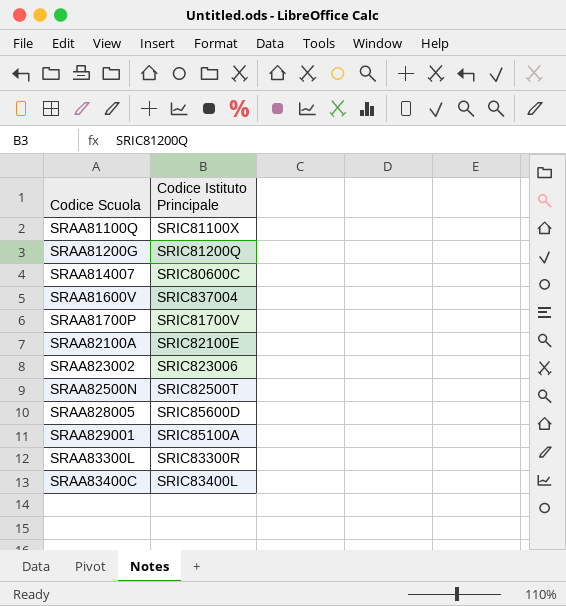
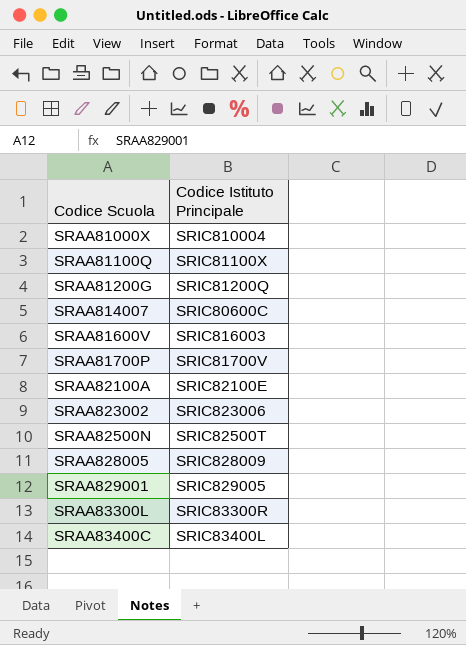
row SRAA81000X: none -> SRIC810004
SRAA81600V | Codice Istituto Principale: SRIC837004 -> SRIC816003
SRAA828005 | Codice Istituto Principale: SRIC85600D -> SRIC828009
SRAA829001 | Codice Istituto Principale: SRIC85100A -> SRIC829005

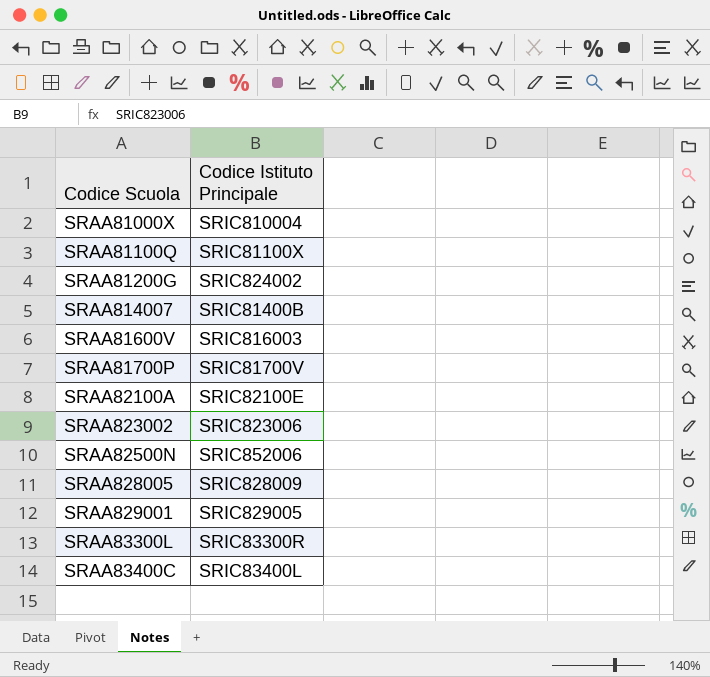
SRAA81200G | Codice Istituto Principale: SRIC81200Q -> SRIC824002
SRAA814007 | Codice Istituto Principale: SRIC80600C -> SRIC81400B
SRAA82500N | Codice Istituto Principale: SRIC82500T -> SRIC852006

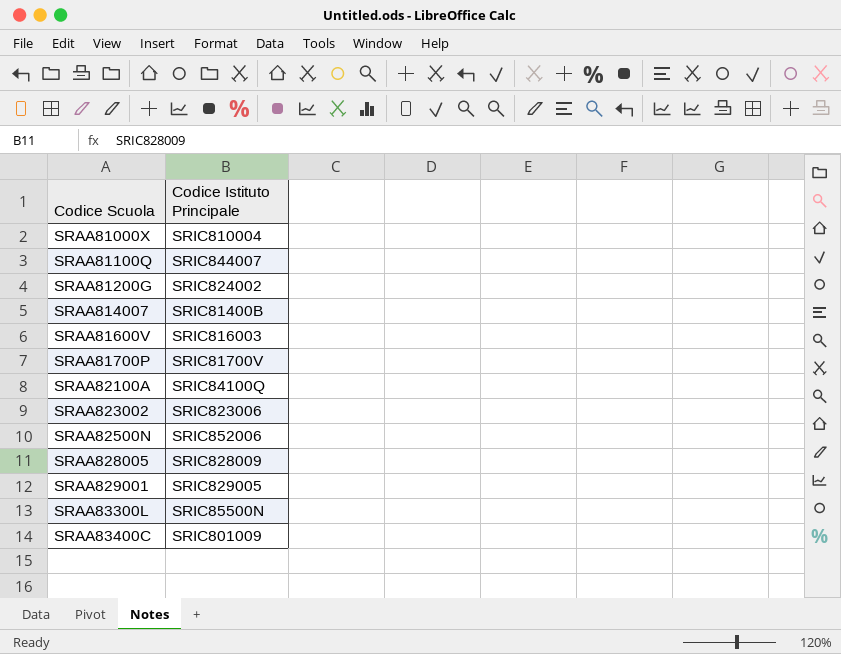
SRAA81100Q | Codice Istituto Principale: SRIC81100X -> SRIC844007
SRAA82100A | Codice Istituto Principale: SRIC82100E -> SRIC84100Q
SRAA83300L | Codice Istituto Principale: SRIC83300R -> SRIC85500N
SRAA83400C | Codice Istituto Principale: SRIC83400L -> SRIC801009

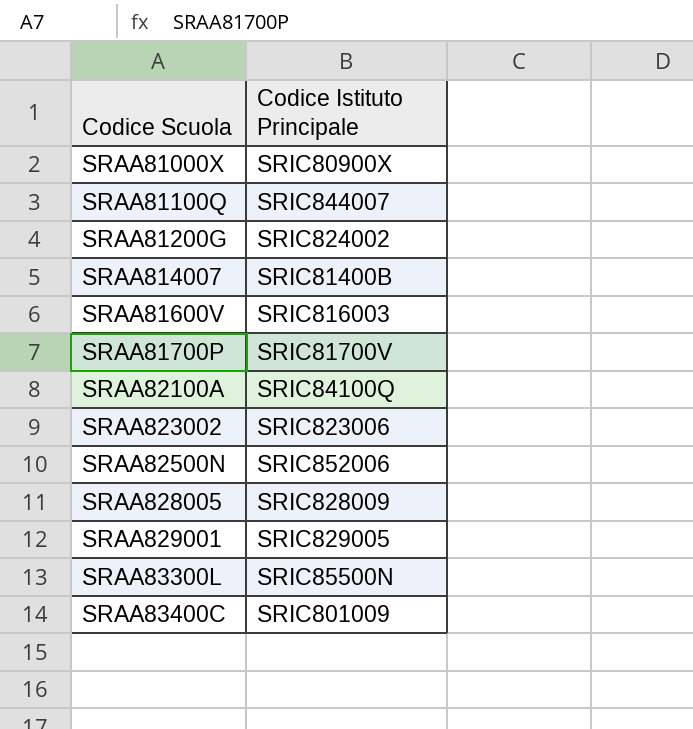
SRAA81000X | Codice Istituto Principale: SRIC810004 -> SRIC80900X

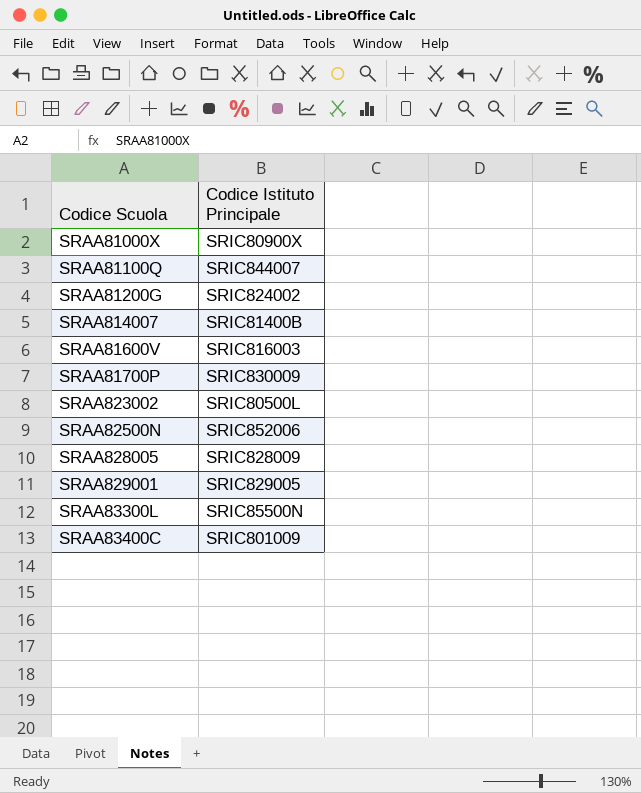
row SRAA82100A: SRIC84100Q -> none
SRAA81700P | Codice Istituto Principale: SRIC81700V -> SRIC830009
SRAA823002 | Codice Istituto Principale: SRIC823006 -> SRIC80500L

